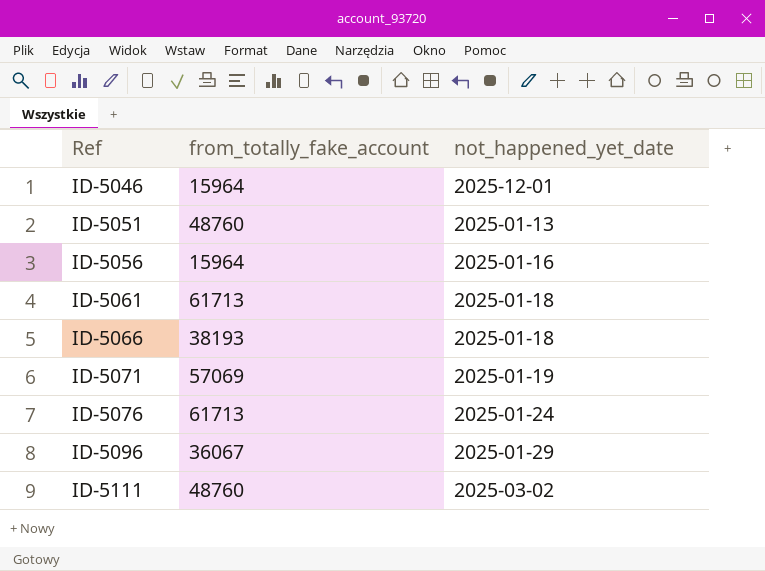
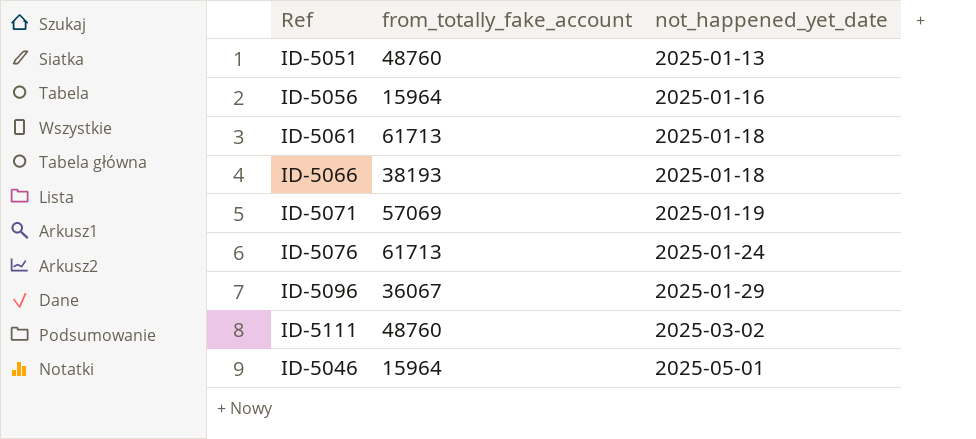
row order: Ref ascending -> not_happened_yet_date ascending
ID-5046 | not_happened_yet_date: 2025-12-01 -> 2025-05-01

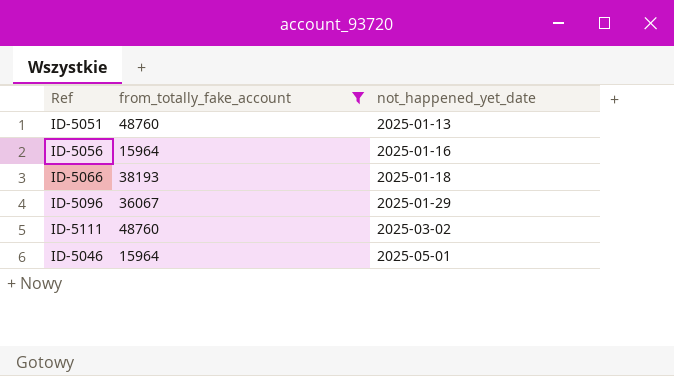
filter: none -> from_totally_fake_account <= 48760

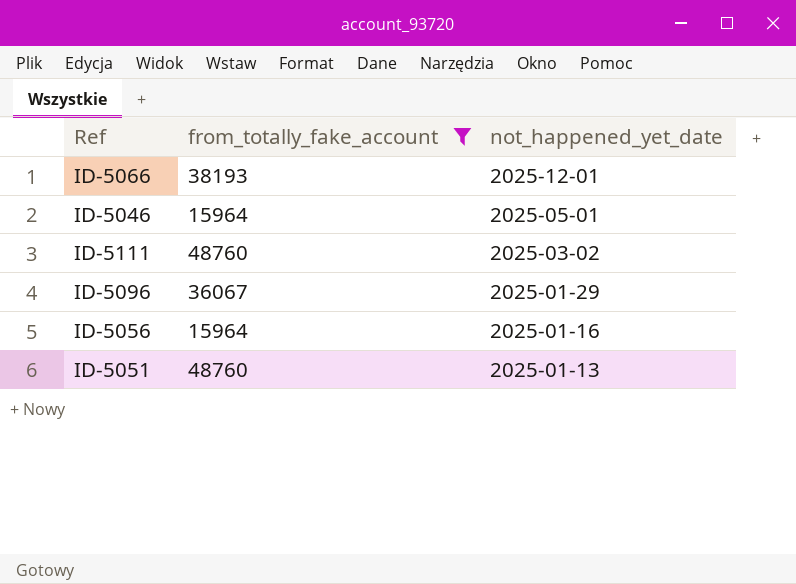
row order: not_happened_yet_date ascending -> not_happened_yet_date descending
ID-5066 | not_happened_yet_date: 2025-01-18 -> 2025-12-01

